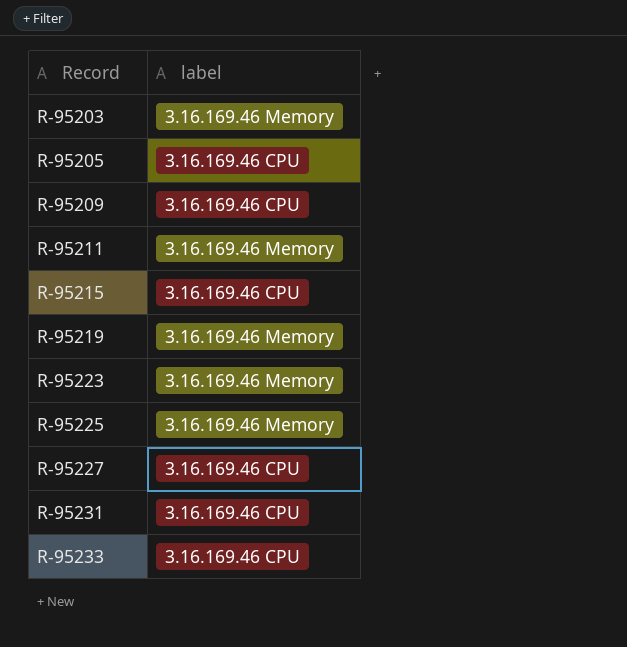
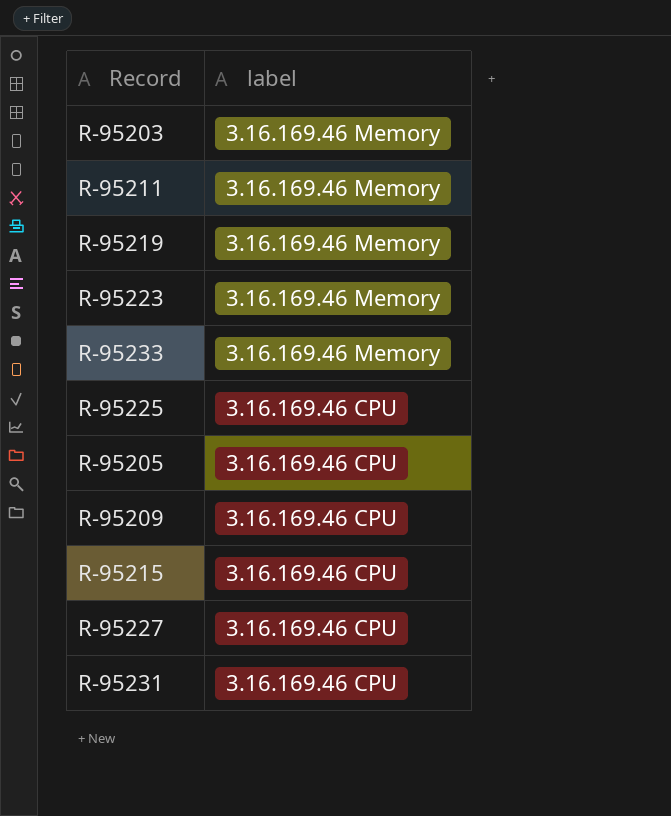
row order: Record ascending -> label descending
R-95233 | label: 3.16.169.46 CPU -> 3.16.169.46 Memory
R-95225 | label: 3.16.169.46 Memory -> 3.16.169.46 CPU

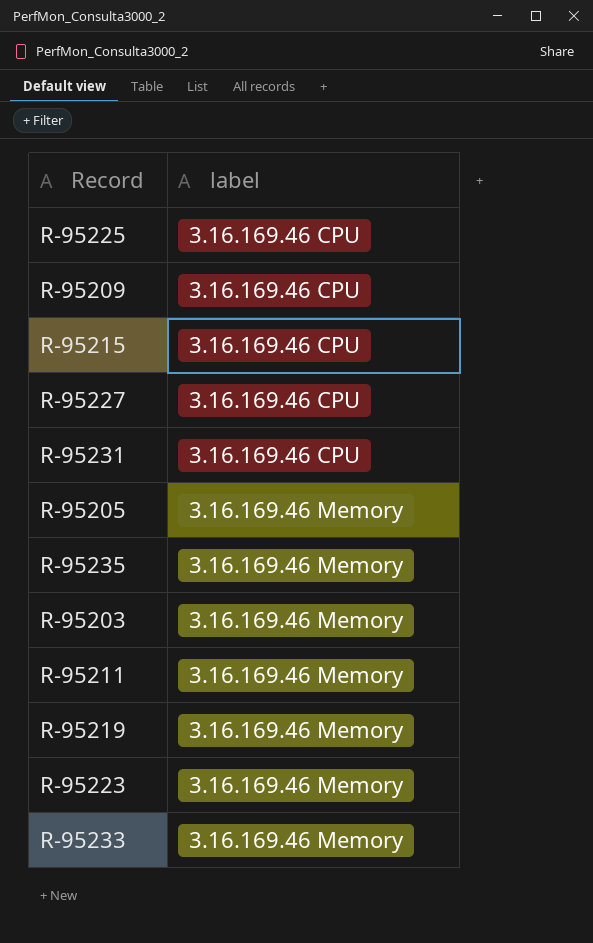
row order: label descending -> label ascending
R-95205 | label: 3.16.169.46 CPU -> 3.16.169.46 Memory
row R-95235: none -> 3.16.169.46 Memory

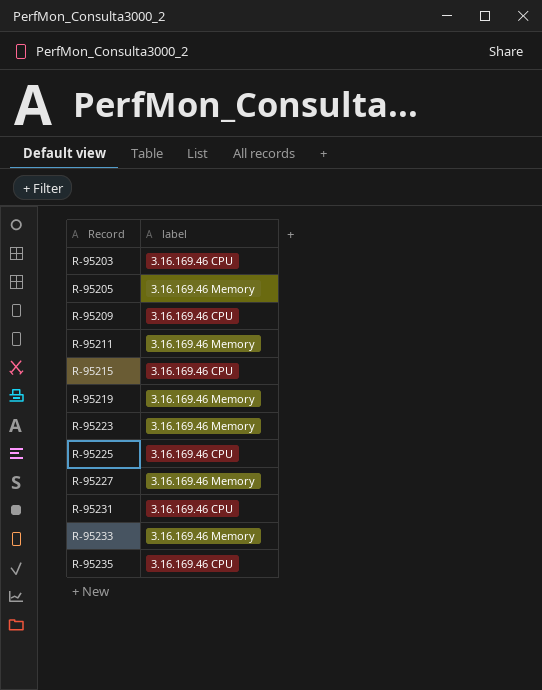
row order: label ascending -> Record ascending
R-95203 | label: 3.16.169.46 Memory -> 3.16.169.46 CPU
R-95227 | label: 3.16.169.46 CPU -> 3.16.169.46 Memory
R-95235 | label: 3.16.169.46 Memory -> 3.16.169.46 CPU

